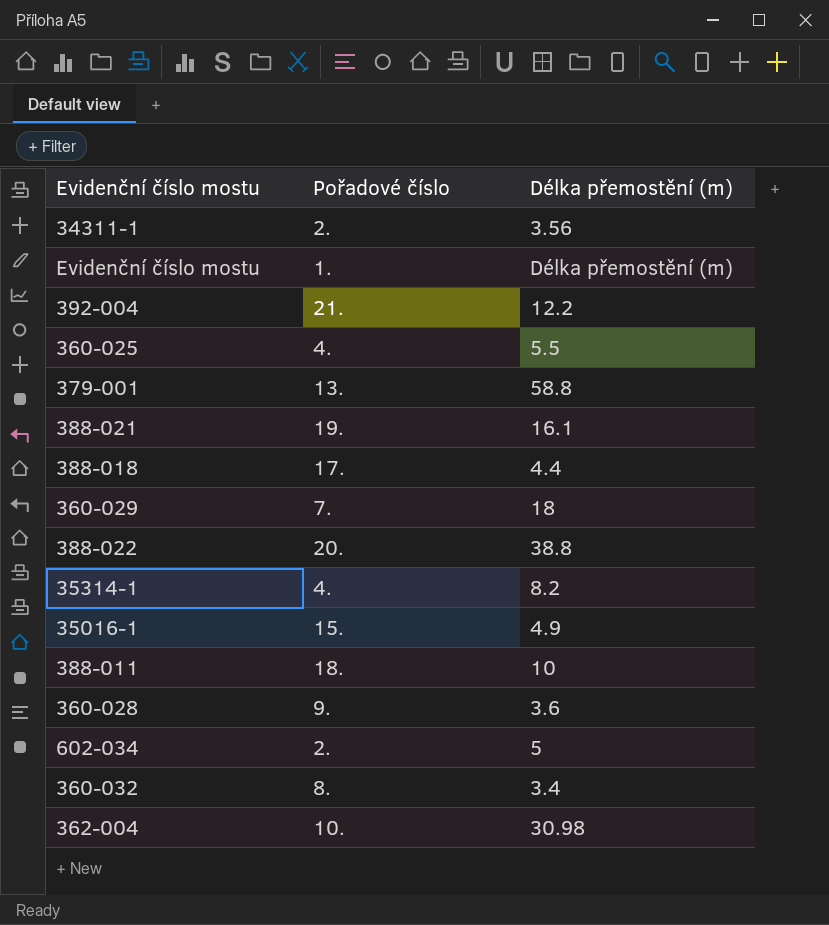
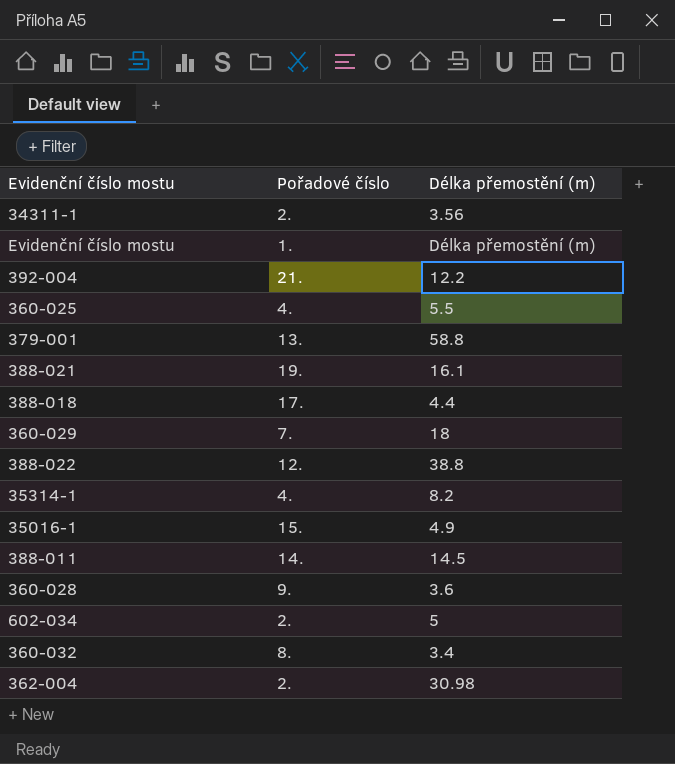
388-022 | Pořadové číslo: 20. -> 12.
388-011 | Pořadové číslo: 18. -> 14.
388-011 | Délka přemostění (m): 10 -> 14.5
362-004 | Pořadové číslo: 10. -> 2.

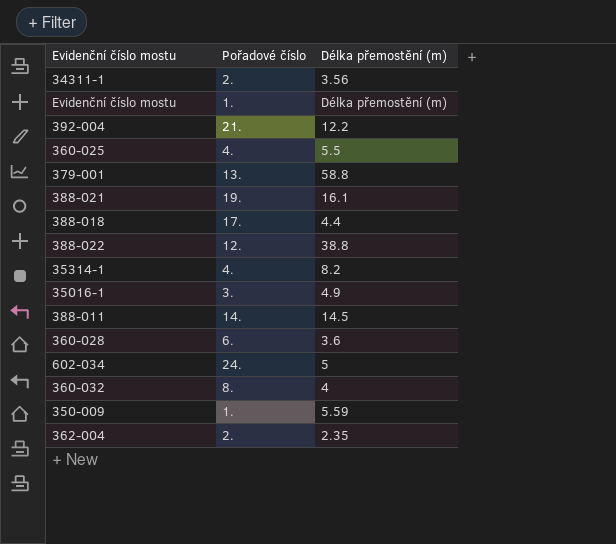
row 360-029: 7. | 18 -> none
35016-1 | Pořadové číslo: 15. -> 3.
360-028 | Pořadové číslo: 9. -> 6.
602-034 | Pořadové číslo: 2. -> 24.
360-032 | Délka přemostění (m): 3.4 -> 4
row 350-009: none -> 1. | 5.59
362-004 | Délka přemostění (m): 30.98 -> 2.35

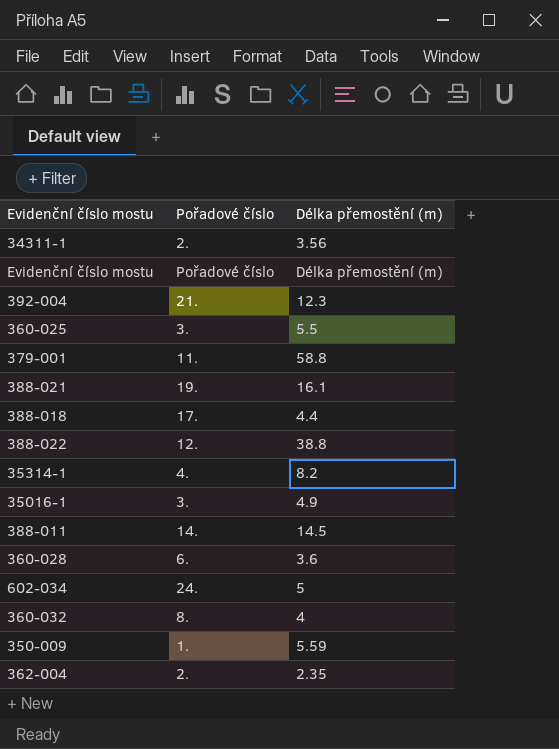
Evidenční číslo mostu | Pořadové číslo: 1. -> Pořadové číslo
392-004 | Délka přemostění (m): 12.2 -> 12.3
360-025 | Pořadové číslo: 4. -> 3.
379-001 | Pořadové číslo: 13. -> 11.

